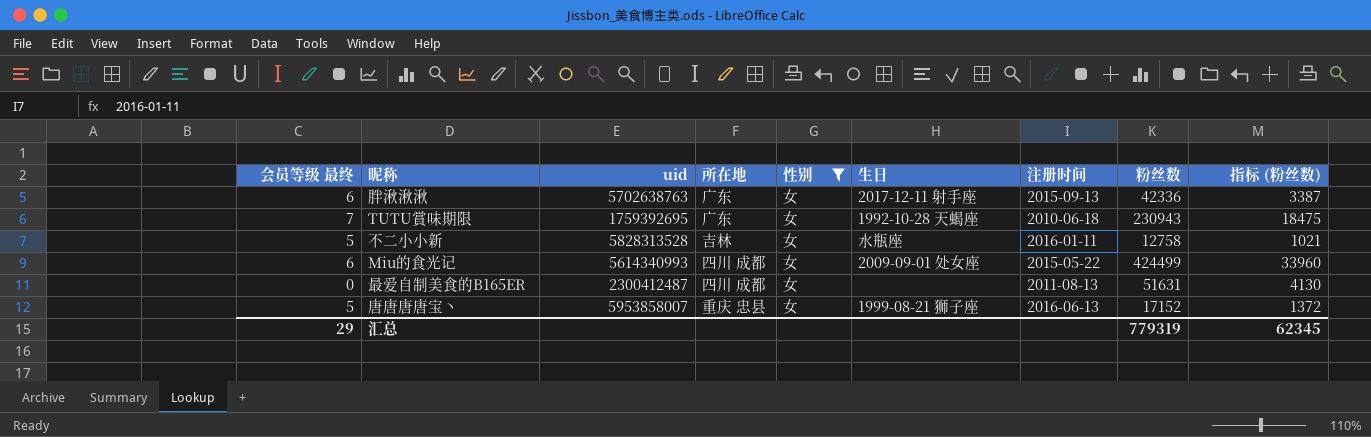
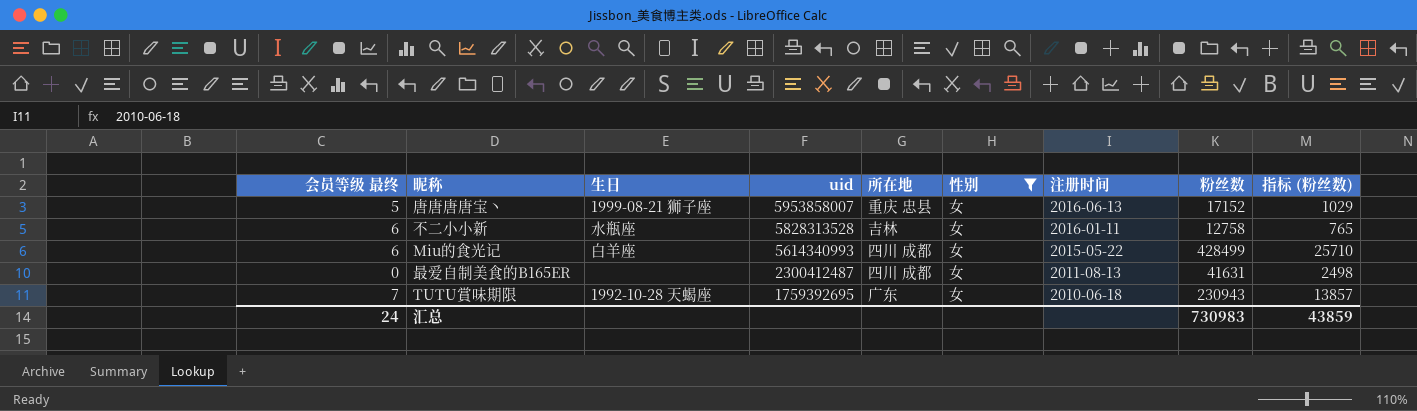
row order: none -> uid descending
column 生日 | position: 6 -> 3
column 指标 (粉丝数) | formula: [粉丝数] * 0.08 -> [粉丝数] * 0.06
row 胖湫湫湫: 6 | 5702638763 | 广东 | 女 | 2017-12-11 射手座 | 2015-09-13 | 42336 | 3387 -> none
不二小小新 | 会员等级 最终: 5 -> 6
Miu的食光记 | 生日: 2009-09-01 处女座 -> 白羊座
Miu的食光记 | 粉丝数: 424499 -> 428499
最爱自制美食的B165ER | 粉丝数: 51631 -> 41631
汇总 | 会员等级 最终: 29 -> 24
汇总 | 粉丝数: 779319 -> 730983
汇总 | 指标 (粉丝数): 62345 -> 43859

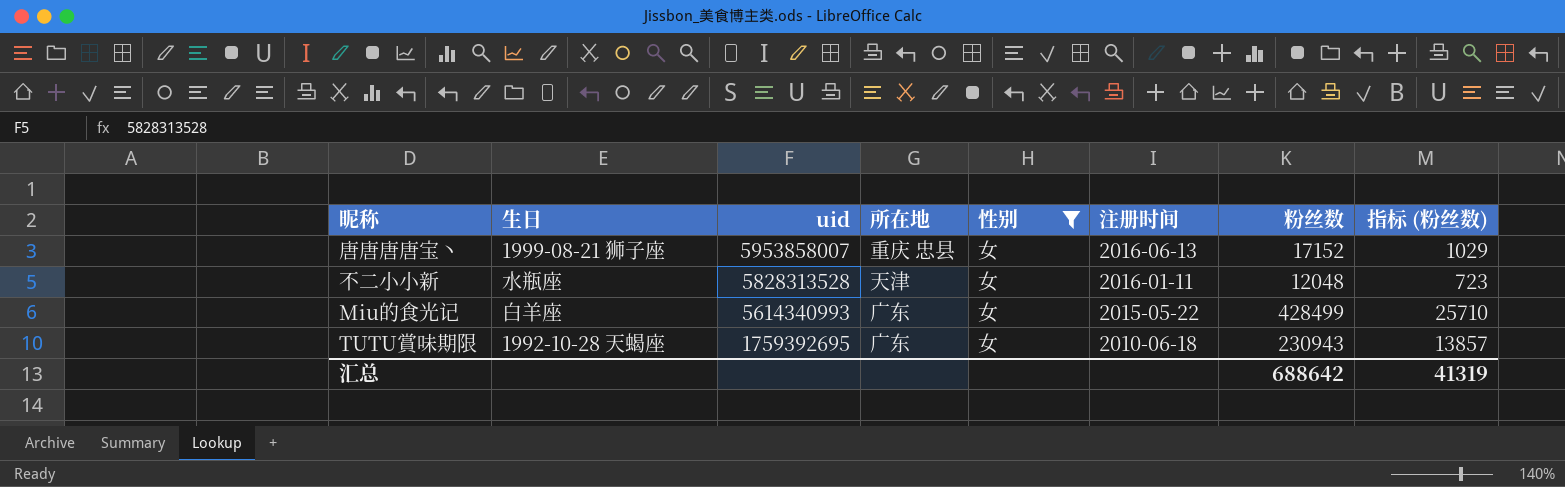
column 会员等级 最终 | position: 1 -> none
row 最爱自制美食的B165ER: 0 | none | 2300412487 | 四川 成都 | 女 | 2011-08-13 | 41631 | 2498 -> none
不二小小新 | 所在地: 吉林 -> 天津
不二小小新 | 粉丝数: 12758 -> 12048
不二小小新 | 指标 (粉丝数): 765 -> 723
Miu的食光记 | 所在地: 四川 成都 -> 广东
汇总 | 粉丝数: 730983 -> 688642
汇总 | 指标 (粉丝数): 43859 -> 41319

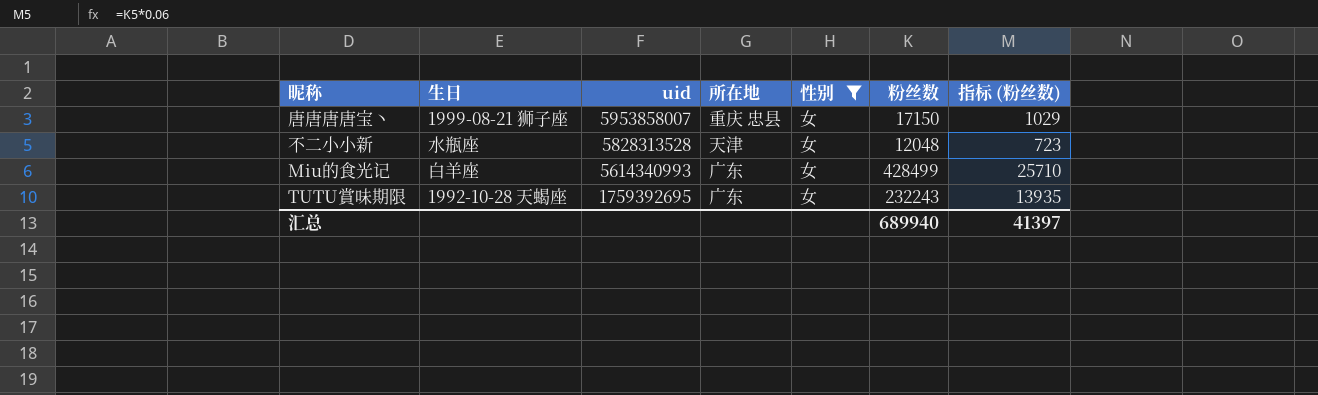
column 注册时间 | position: 6 -> none
唐唐唐唐宝丶 | 粉丝数: 17152 -> 17150
TUTU賞味期限 | 粉丝数: 230943 -> 232243
TUTU賞味期限 | 指标 (粉丝数): 13857 -> 13935
汇总 | 粉丝数: 688642 -> 689940
汇总 | 指标 (粉丝数): 41319 -> 41397

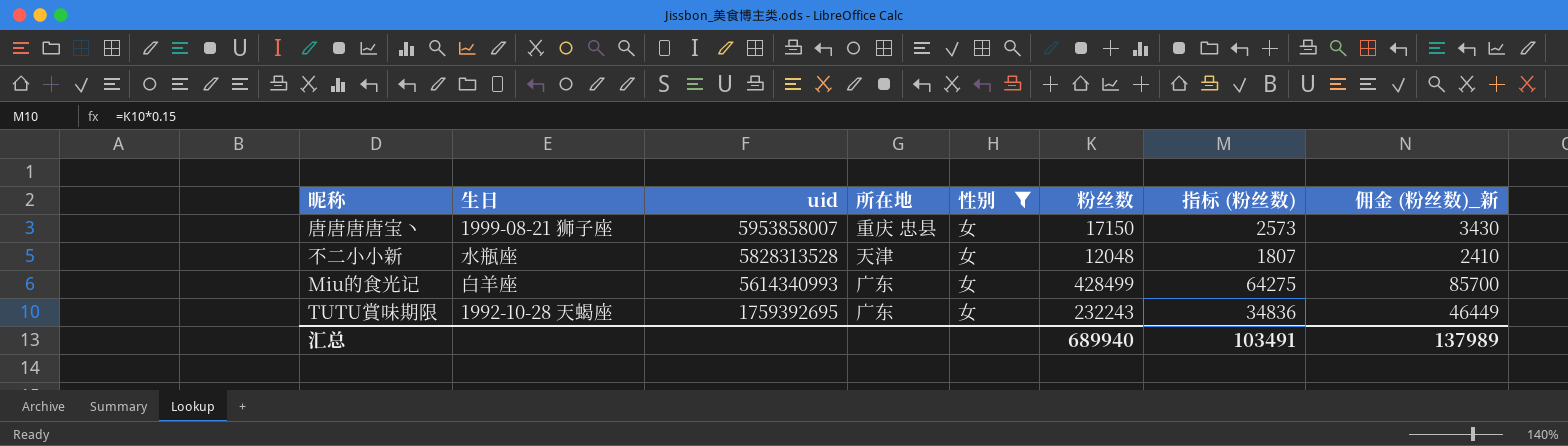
column 指标 (粉丝数) | formula: [粉丝数] * 0.06 -> [粉丝数] * 0.15
column 佣金 (粉丝数)_新 | formula: none -> [粉丝数] * 0.2
汇总 | 指标 (粉丝数): 41397 -> 103491

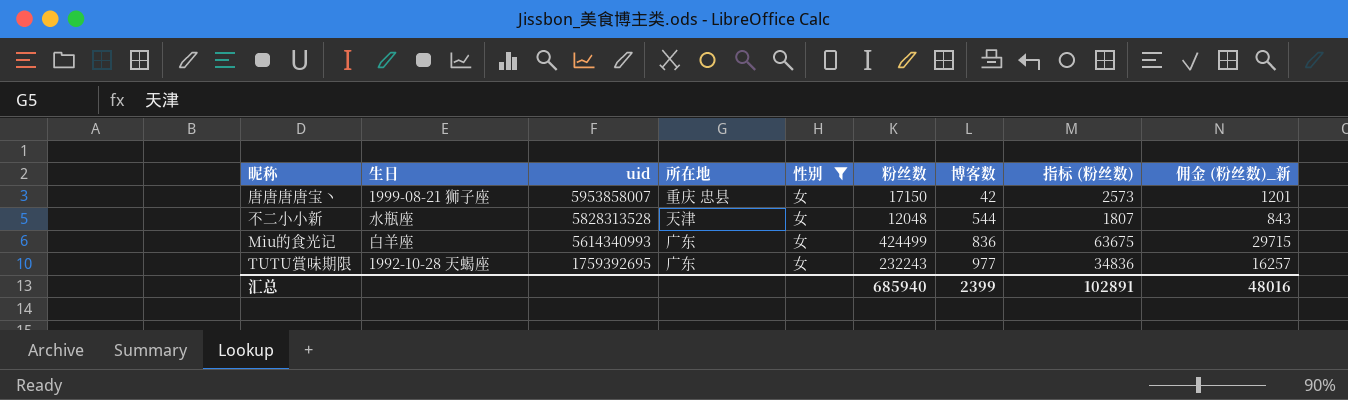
column 博客数 | position: none -> 7
column 佣金 (粉丝数)_新 | formula: [粉丝数] * 0.2 -> [粉丝数] * 0.07
Miu的食光记 | 粉丝数: 428499 -> 424499
Miu的食光记 | 指标 (粉丝数): 64275 -> 63675
汇总 | 粉丝数: 689940 -> 685940
汇总 | 指标 (粉丝数): 103491 -> 102891
汇总 | 佣金 (粉丝数)_新: 137989 -> 48016

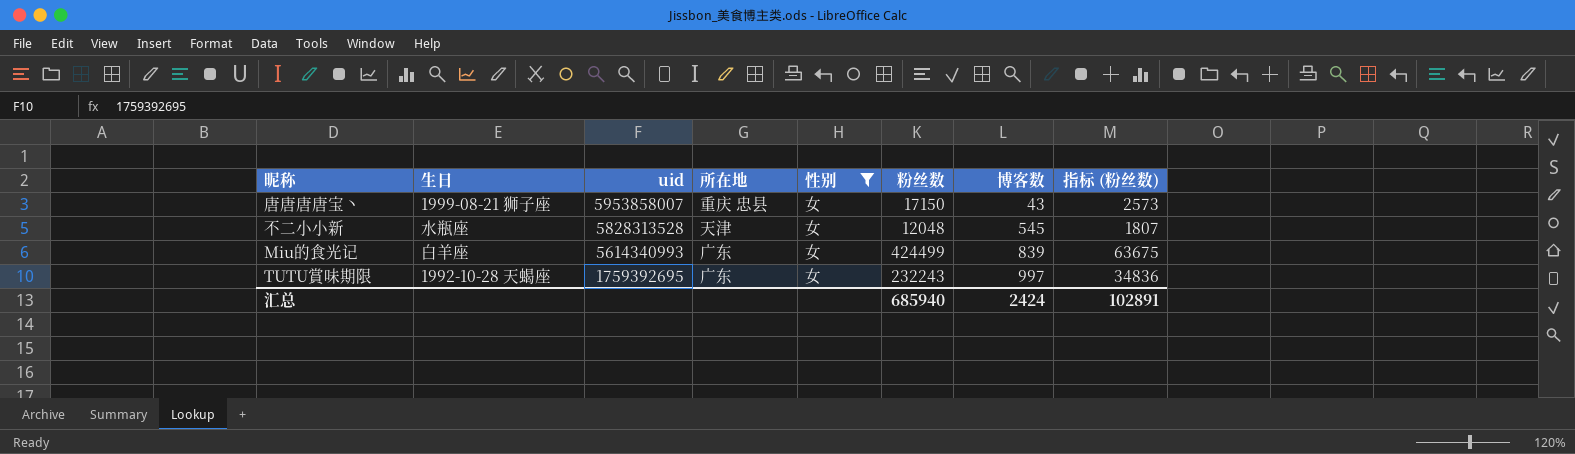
column 佣金 (粉丝数)_新 | formula: [粉丝数] * 0.07 -> none
唐唐唐唐宝丶 | 博客数: 42 -> 43
不二小小新 | 博客数: 544 -> 545
Miu的食光记 | 博客数: 836 -> 839
TUTU賞味期限 | 博客数: 977 -> 997
汇总 | 博客数: 2399 -> 2424

